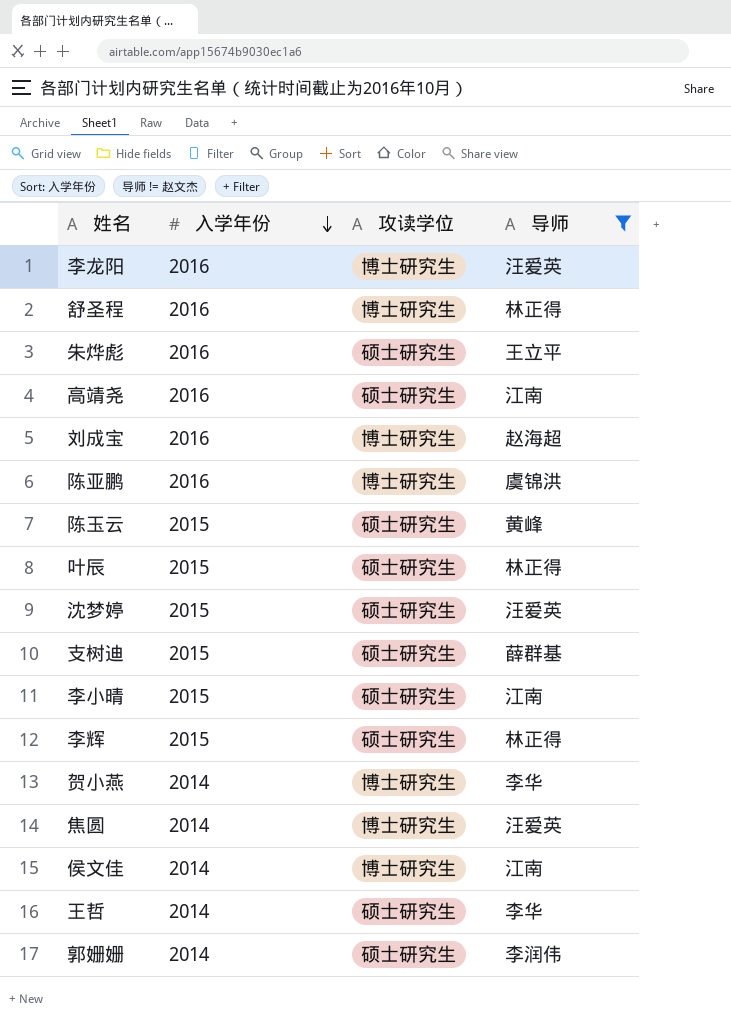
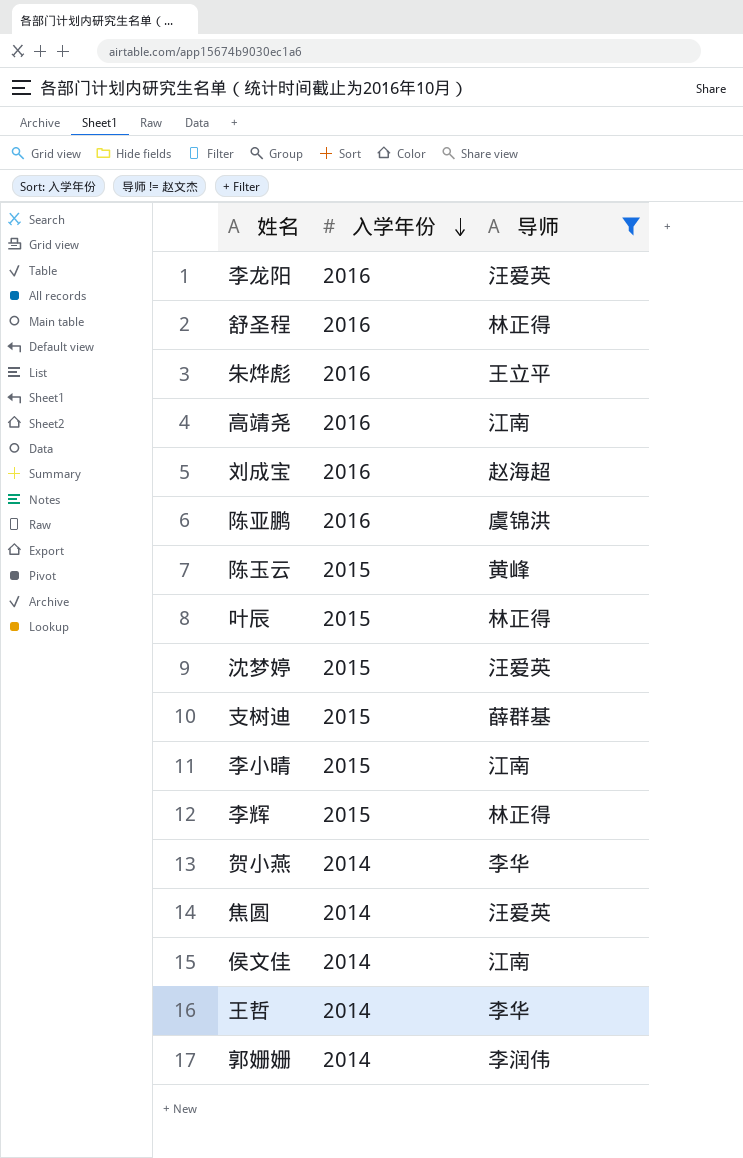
column 攻读学位 | position: 3 -> none

